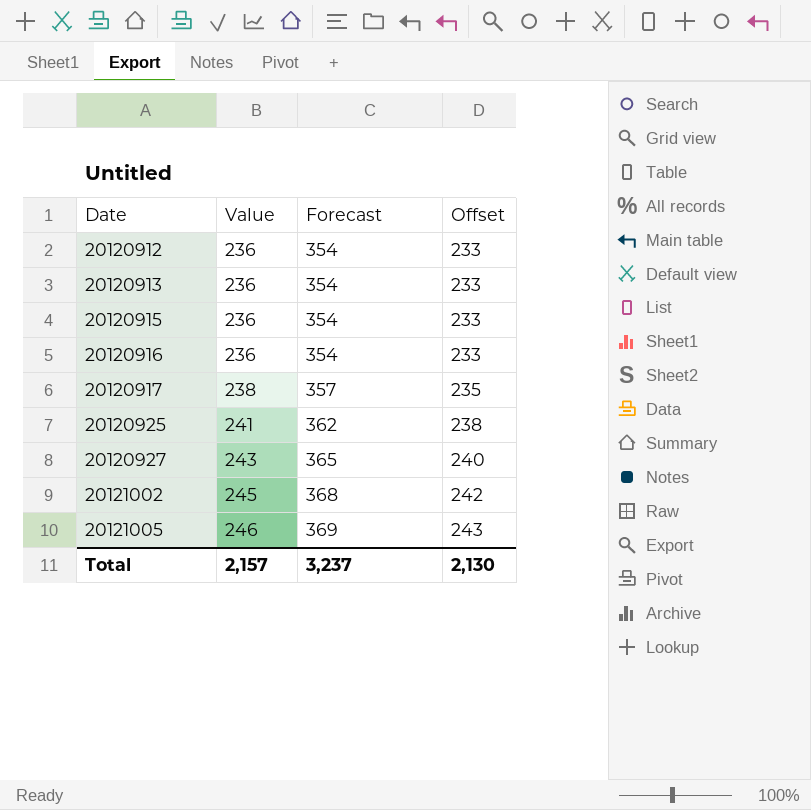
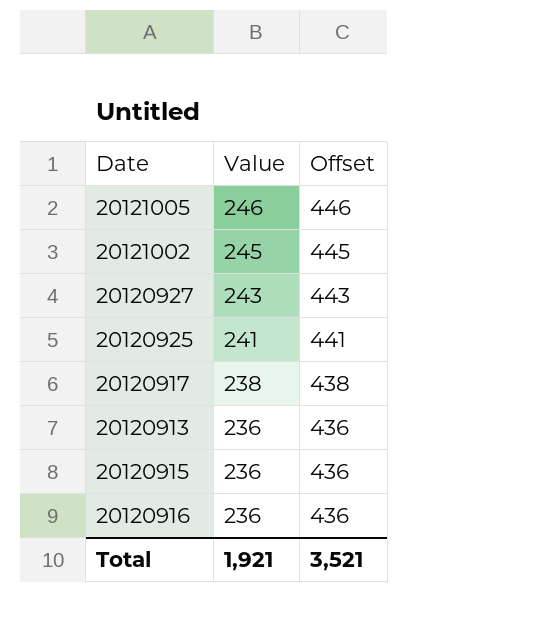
row order: Date ascending -> Value descending
column Forecast | formula: [Value] * 1.5 -> none
column Offset | formula: [Value] - 3 -> [Value] + 200
row 20120912: 236 | 354 | 233 -> none
Total | Value: 2,157 -> 1,921
Total | Offset: 2,130 -> 3,521

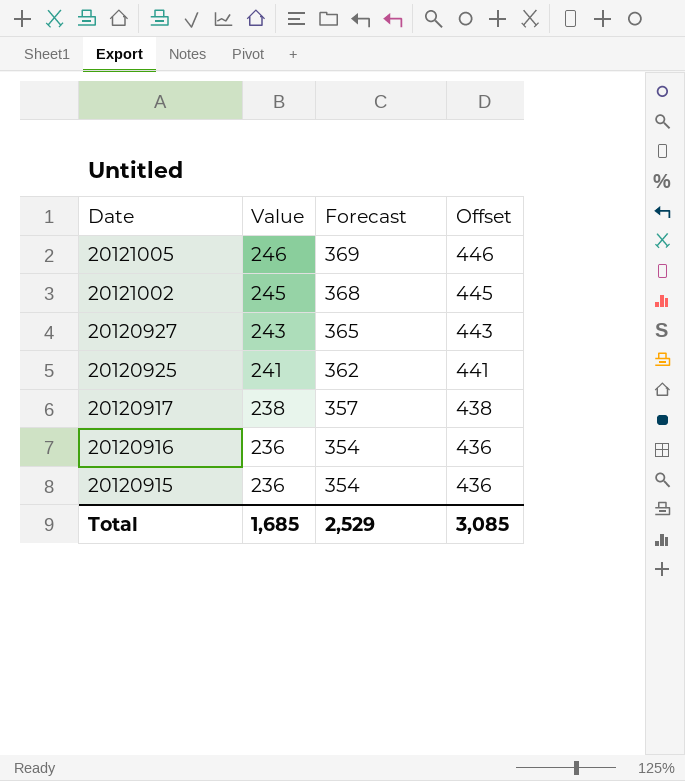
row order: Value descending -> Date descending
column Forecast | formula: none -> [Value] * 1.5
row 20120913: 236 | 436 -> none
Total | Value: 1,921 -> 1,685
Total | Offset: 3,521 -> 3,085

